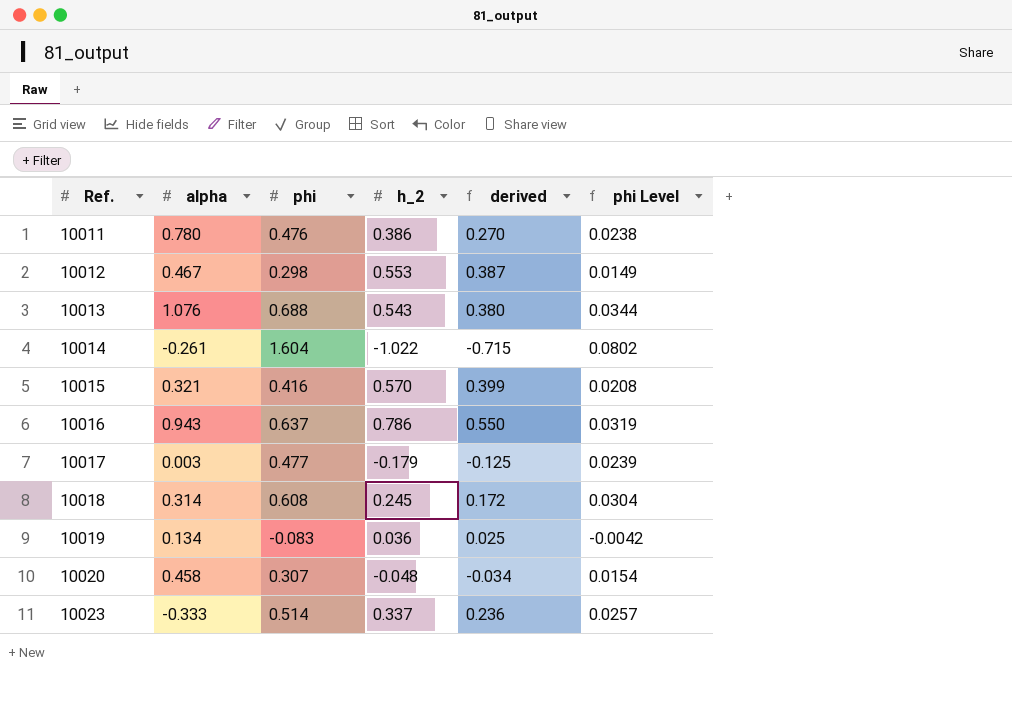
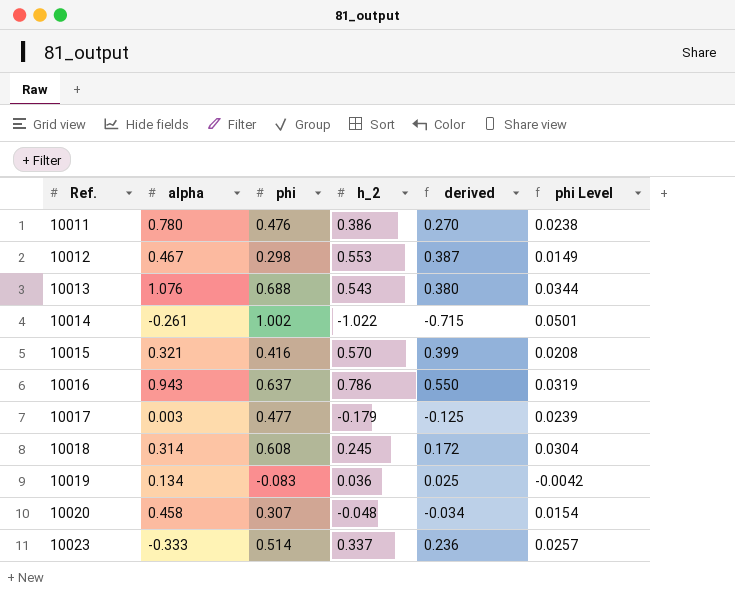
10014 | phi: 1.604 -> 1.002
10014 | phi Level: 0.0802 -> 0.0501

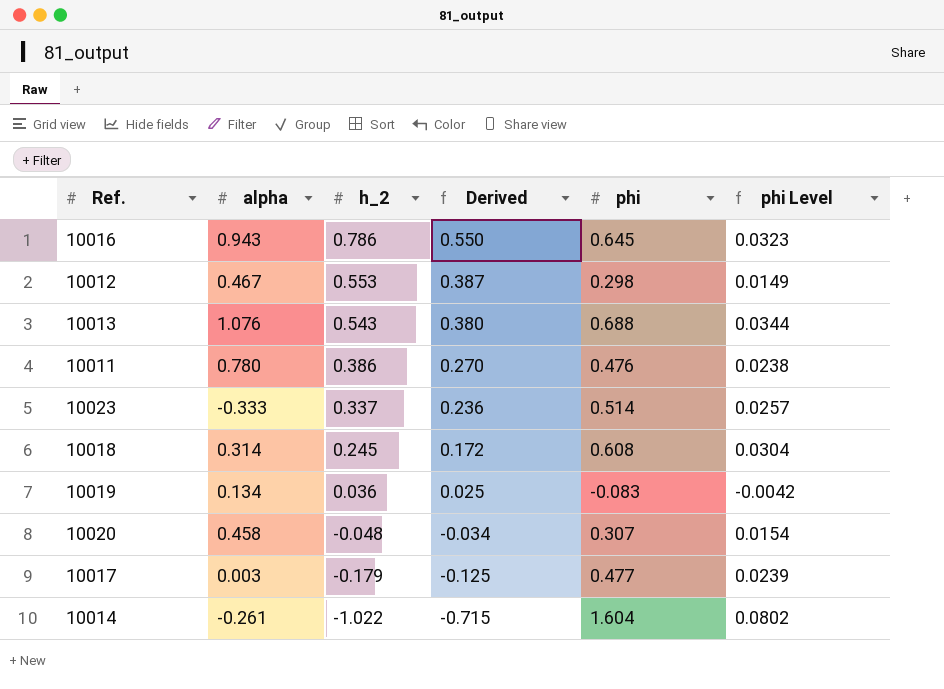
row order: Ref. ascending -> h_2 descending
column name: derived -> Derived
column phi | position: 3 -> 5
row 10015: 0.321 | 0.416 | 0.570 | 0.399 | 0.0208 -> none
10016 | phi: 0.637 -> 0.645
10016 | phi Level: 0.0319 -> 0.0323
10014 | phi: 1.002 -> 1.604
10014 | phi Level: 0.0501 -> 0.0802

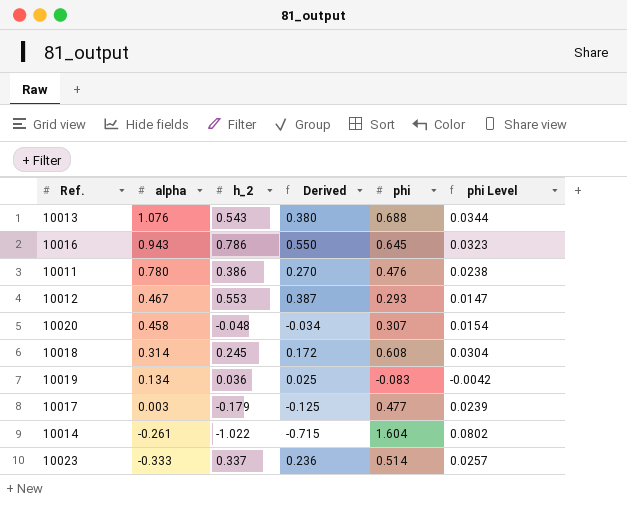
row order: h_2 descending -> alpha descending
10012 | phi: 0.298 -> 0.293
10012 | phi Level: 0.0149 -> 0.0147

